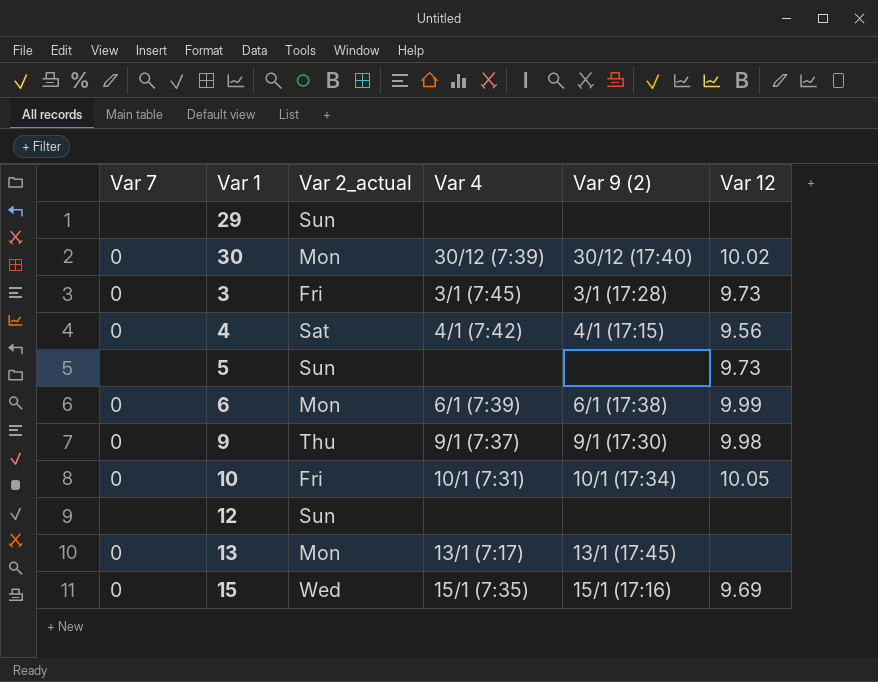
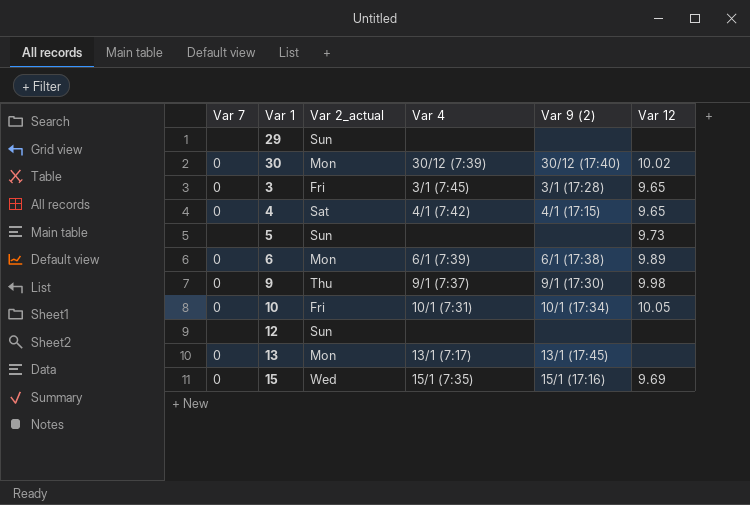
3 | Var 12: 9.73 -> 9.65
4 | Var 12: 9.56 -> 9.65
6 | Var 12: 9.99 -> 9.89

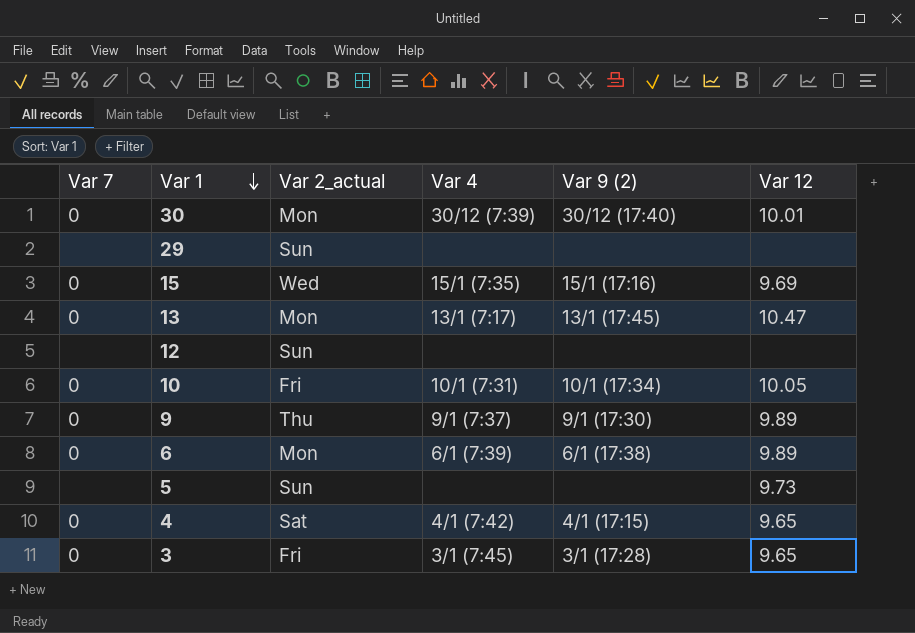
row order: none -> Var 1 descending
30 | Var 12: 10.02 -> 10.01
13 | Var 12: none -> 10.47
9 | Var 12: 9.98 -> 9.89

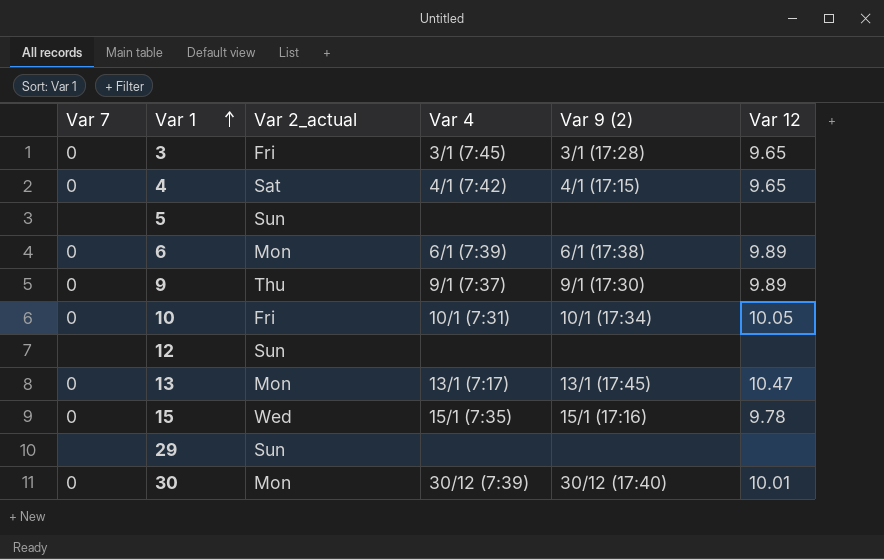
row order: Var 1 descending -> Var 1 ascending
5 | Var 12: 9.73 -> none
15 | Var 12: 9.69 -> 9.78

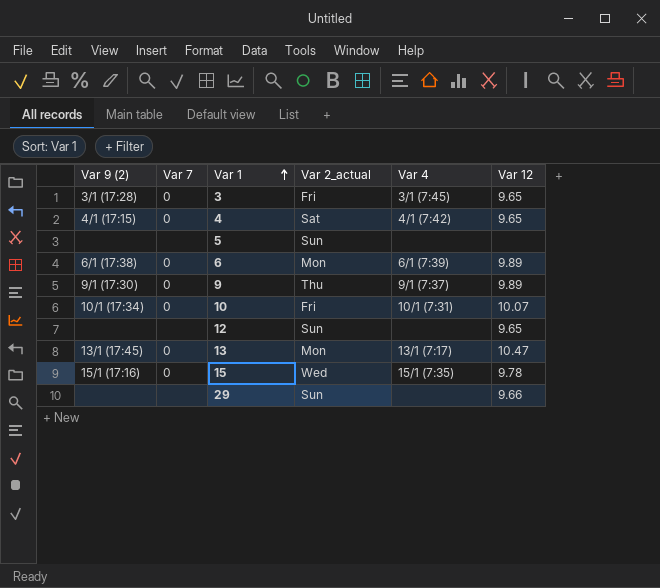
column Var 9 (2) | position: 5 -> 1
row 30: 0 | Mon | 30/12 (7:39) | 30/12 (17:40) | 10.01 -> none
10 | Var 12: 10.05 -> 10.07
12 | Var 12: none -> 9.65
29 | Var 12: none -> 9.66

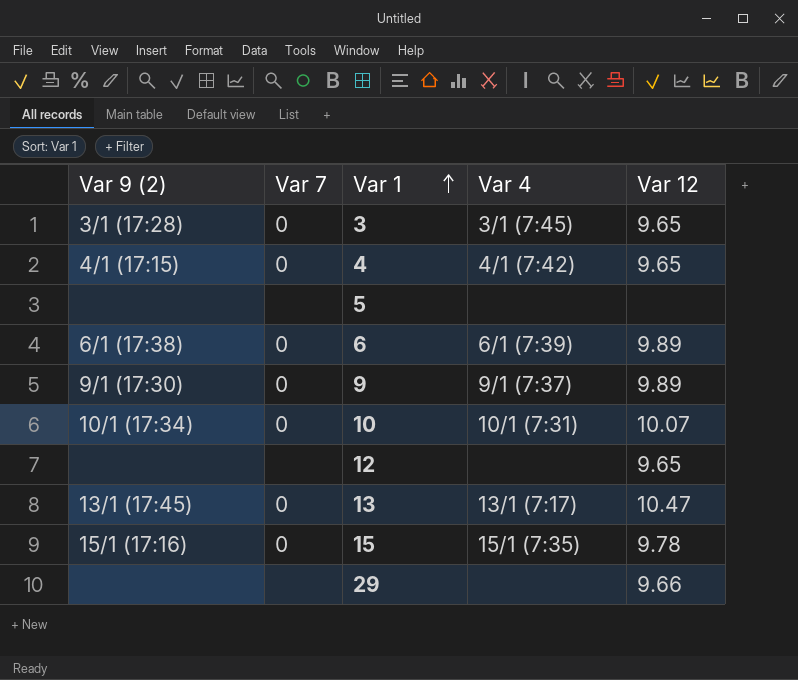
column Var 2_actual | position: 4 -> none

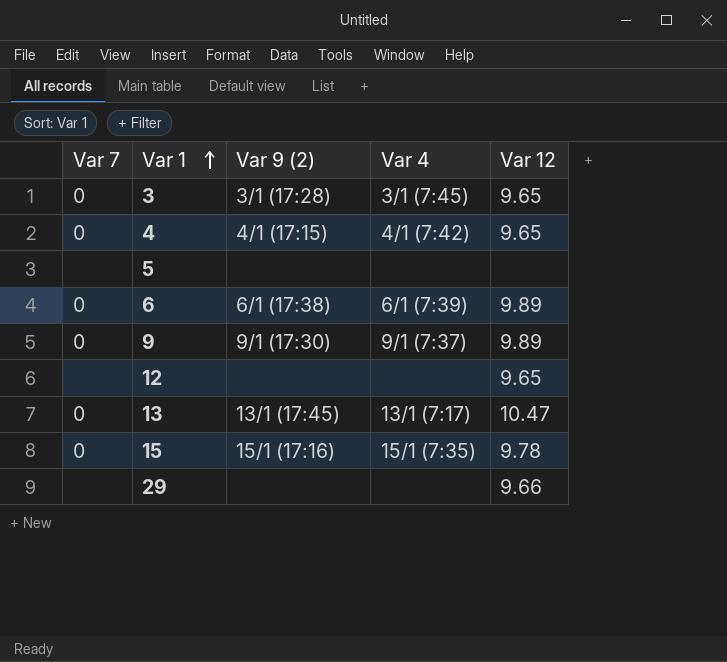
column Var 9 (2) | position: 1 -> 3
row 10: 10/1 (17:34) | 0 | 10/1 (7:31) | 10.07 -> none

